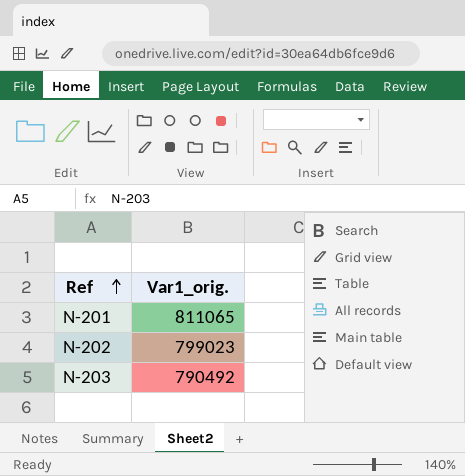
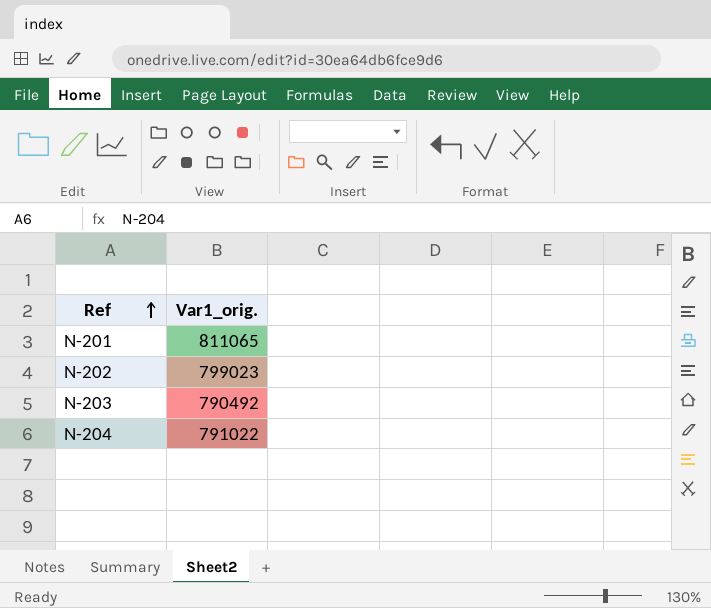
row N-204: none -> 791022

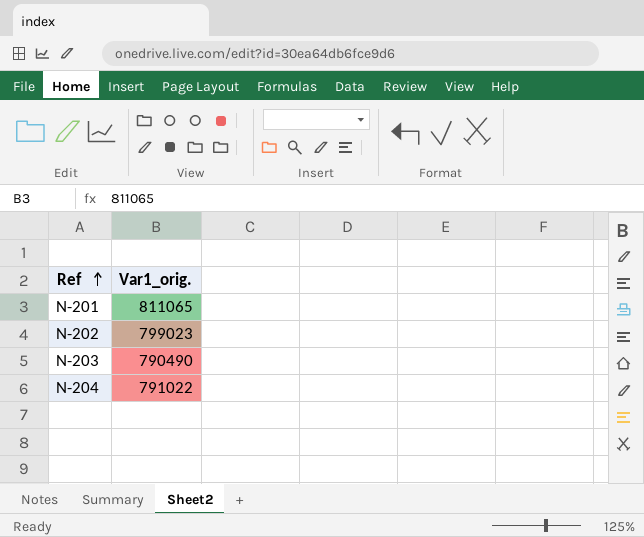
N-203 | Var1_orig.: 790492 -> 790490

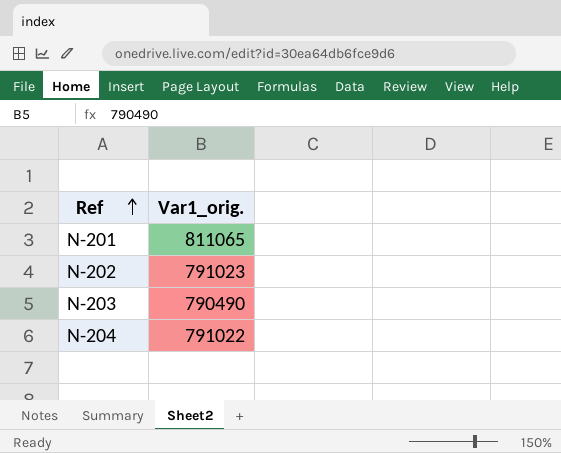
N-202 | Var1_orig.: 799023 -> 791023

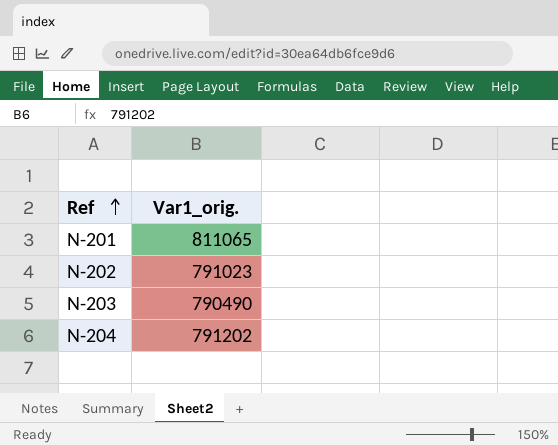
N-204 | Var1_orig.: 791022 -> 791202

